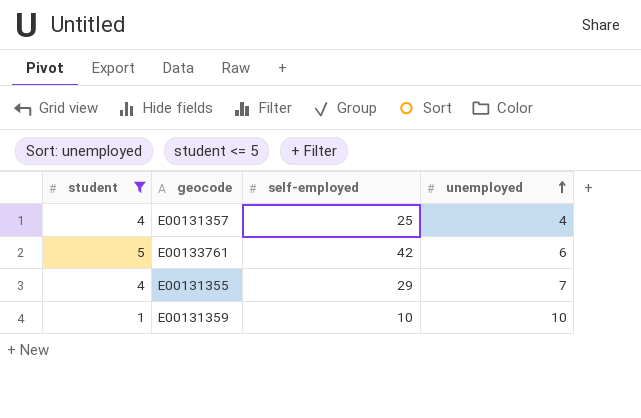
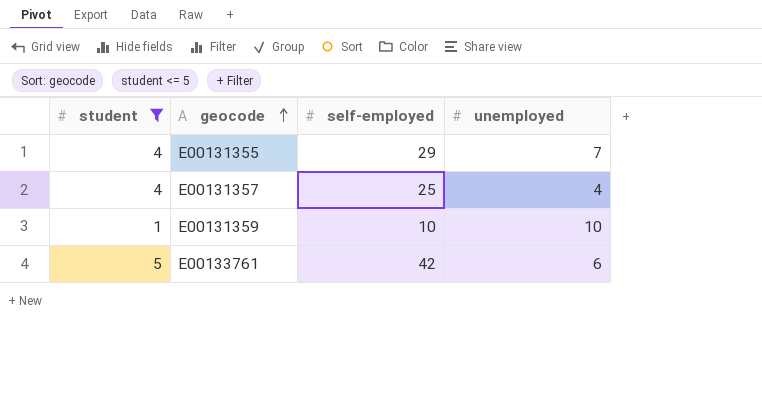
row order: unemployed ascending -> geocode ascending

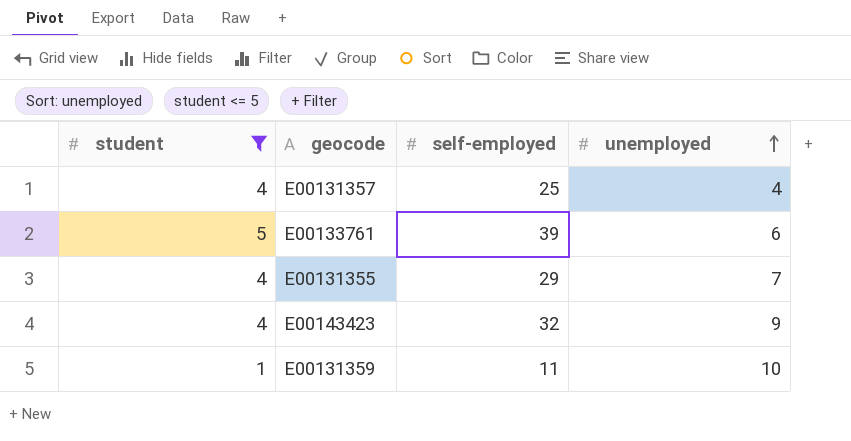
row order: geocode ascending -> unemployed ascending
E00133761 | self-employed: 42 -> 39
row E00143423: none -> 4 | 32 | 9
E00131359 | self-employed: 10 -> 11

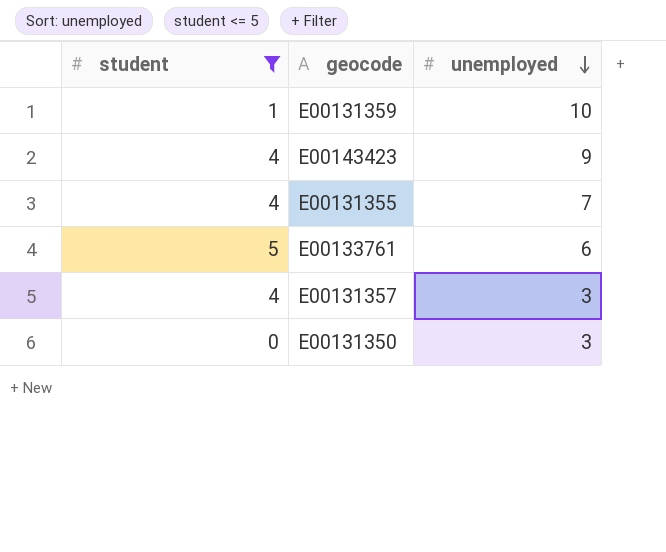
row order: unemployed ascending -> unemployed descending
column self-employed | position: 3 -> none
E00131357 | unemployed: 4 -> 3
row E00131350: none -> 0 | 3

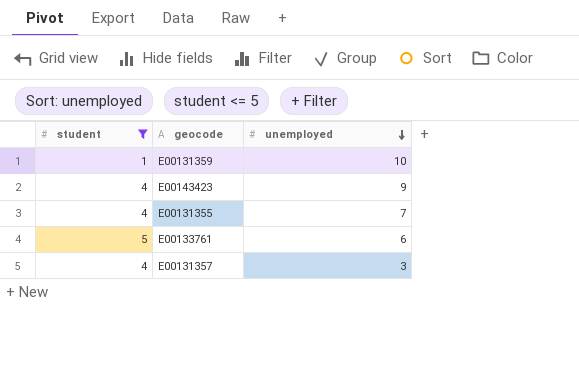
row E00131350: 0 | 3 -> none

